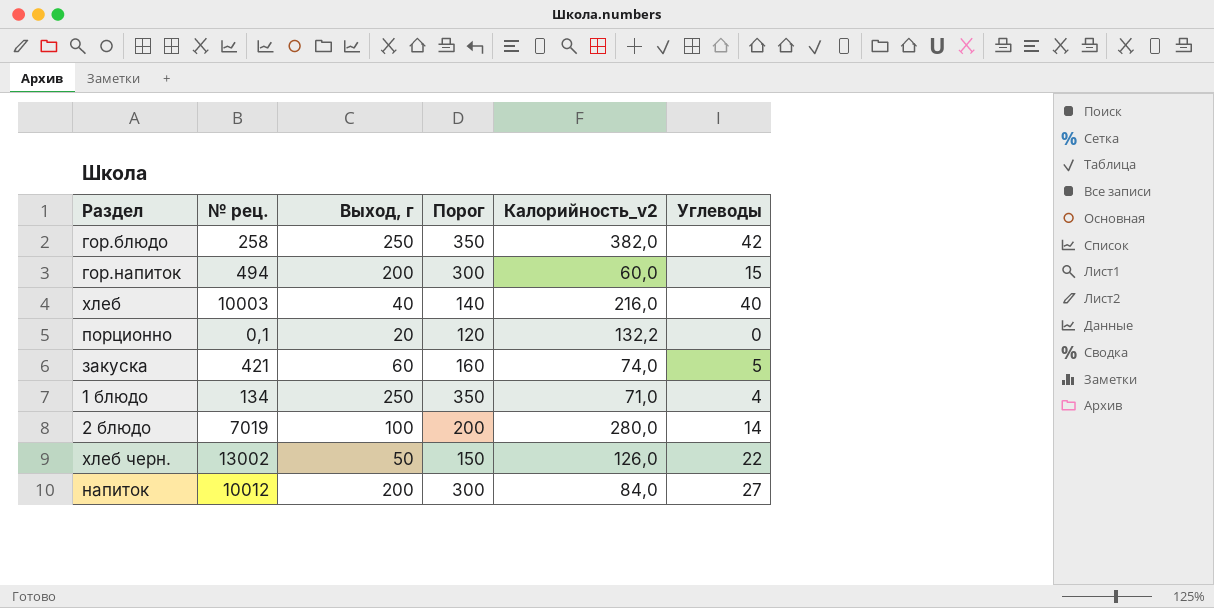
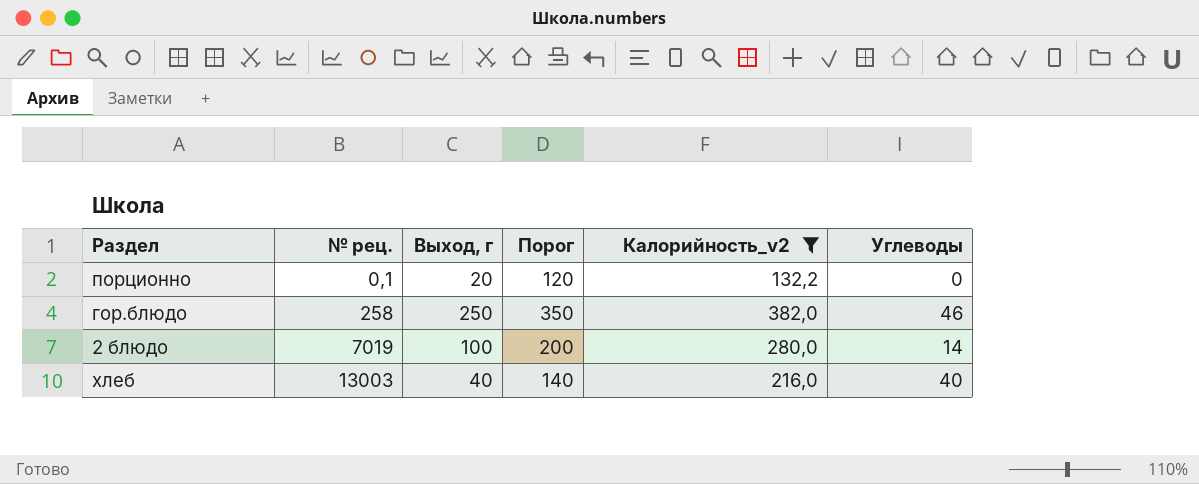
filter: none -> Калорийность_v2 >= 132,2
row order: none -> № рец. ascending
гор.блюдо | Углеводы: 42 -> 46
хлеб | № рец.: 10003 -> 13003

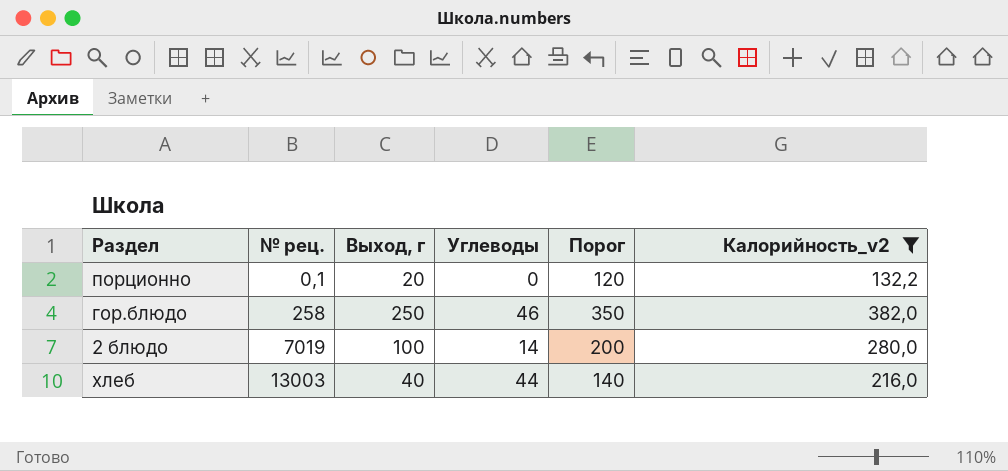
column Углеводы | position: 6 -> 4
хлеб | Углеводы: 40 -> 44

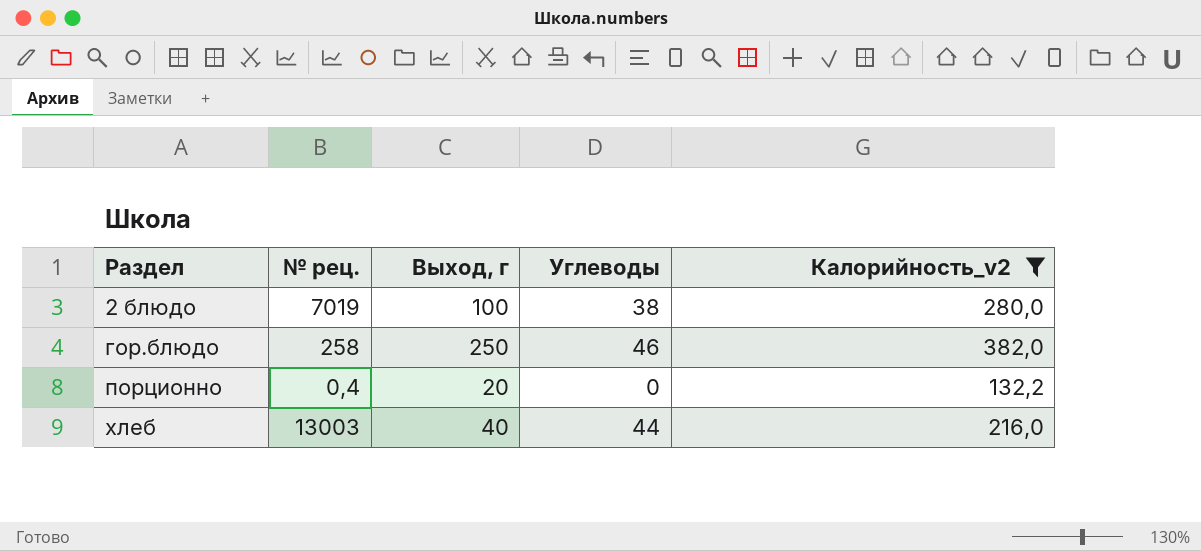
row order: № рец. ascending -> Раздел ascending
column Порог | formula: [Выход, г] + 100 -> none
2 блюдо | Углеводы: 14 -> 38
порционно | № рец.: 0,1 -> 0,4

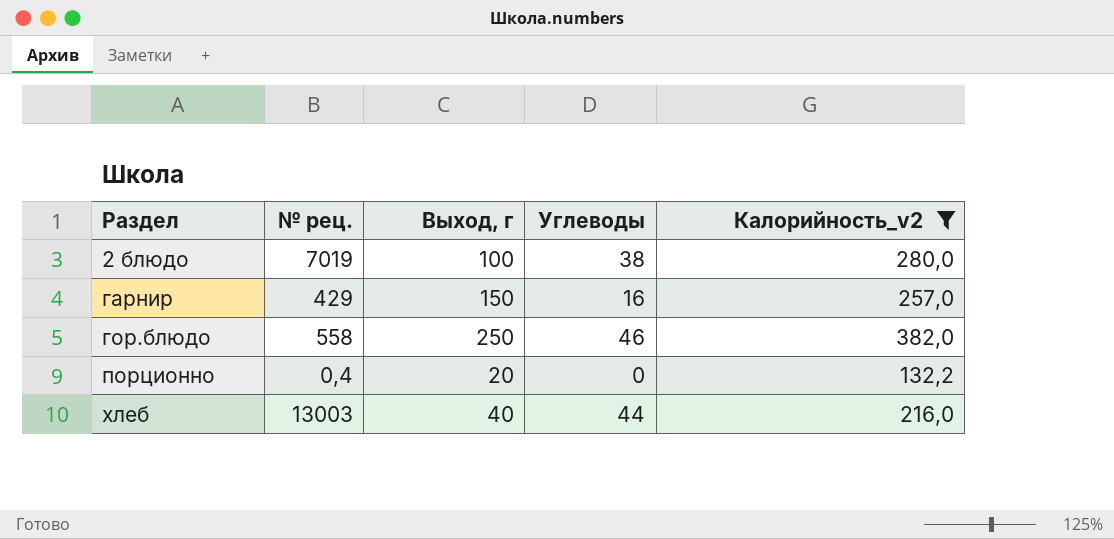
row гарнир: none -> 429 | 150 | 16 | 257,0
гор.блюдо | № рец.: 258 -> 558

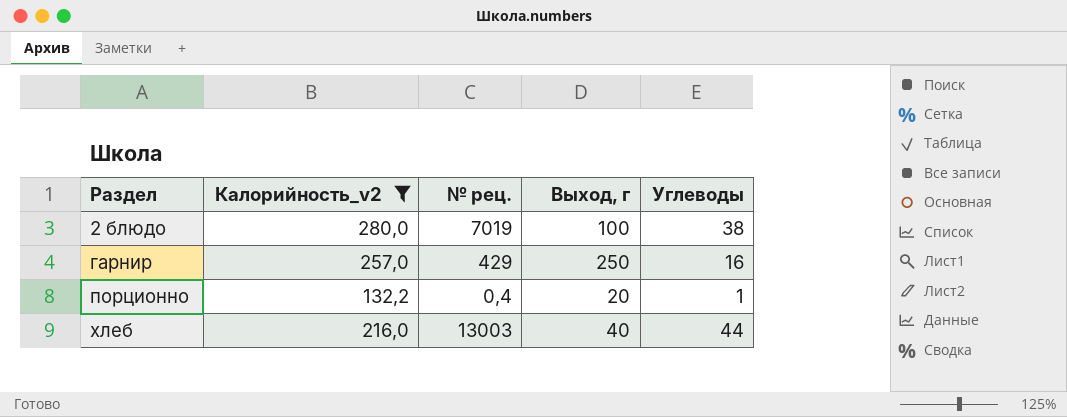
column Калорийность_v2 | position: 5 -> 2
row гор.блюдо: 558 | 250 | 46 | 382,0 -> none
гарнир | Выход, г: 150 -> 250
порционно | Углеводы: 0 -> 1

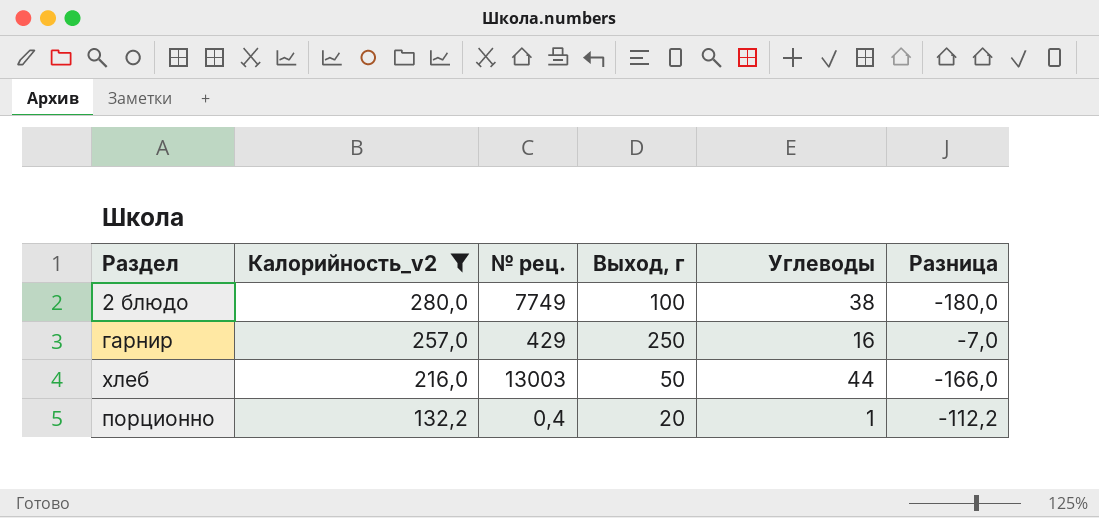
row order: Раздел ascending -> Калорийность_v2 descending
column Разница | formula: none -> [Выход, г] - [Калорийность_v2]
2 блюдо | № рец.: 7019 -> 7749
хлеб | Выход, г: 40 -> 50

